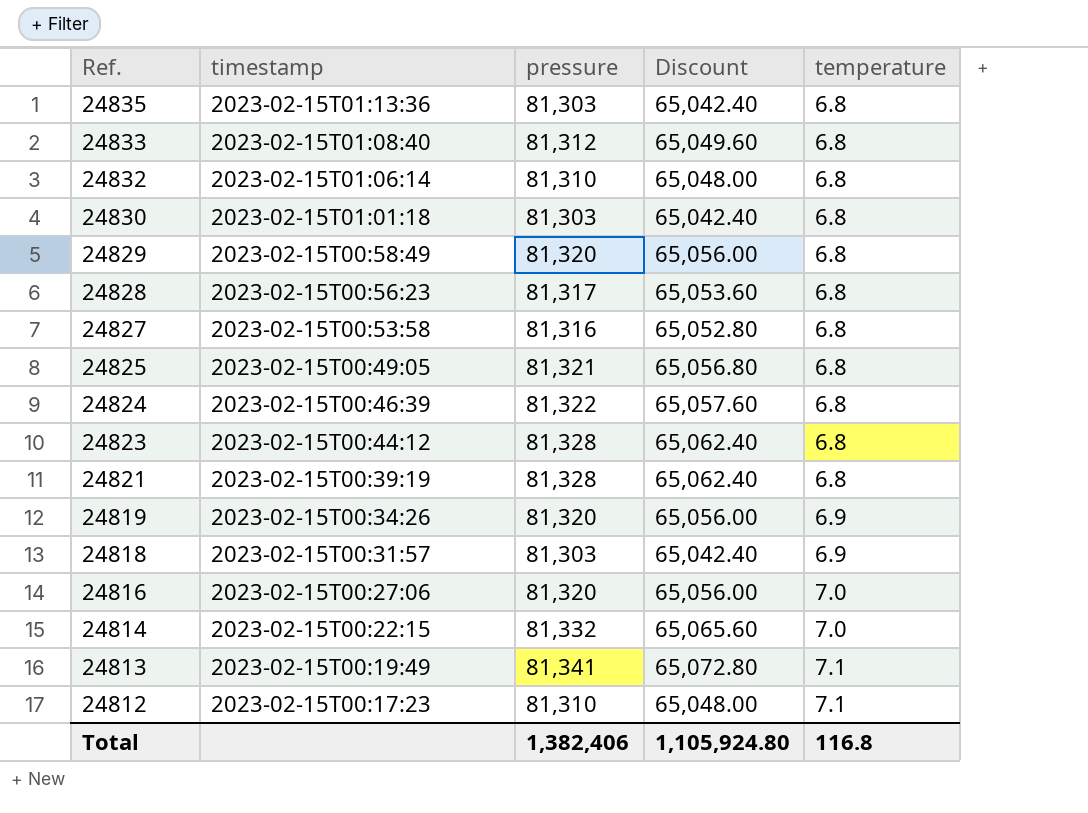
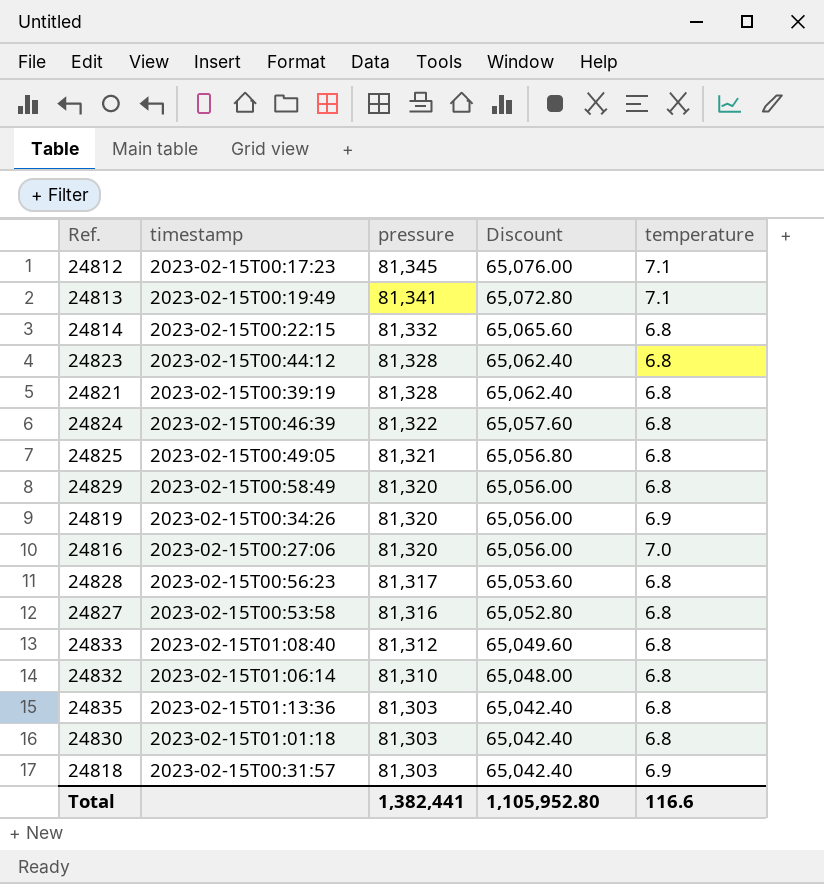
row order: Ref. descending -> pressure descending
24812 | pressure: 81,310 -> 81,345
24812 | Discount: 65,048.00 -> 65,076.00
24814 | temperature: 7.0 -> 6.8
Total | pressure: 1,382,406 -> 1,382,441
Total | Discount: 1,105,924.80 -> 1,105,952.80
Total | temperature: 116.8 -> 116.6

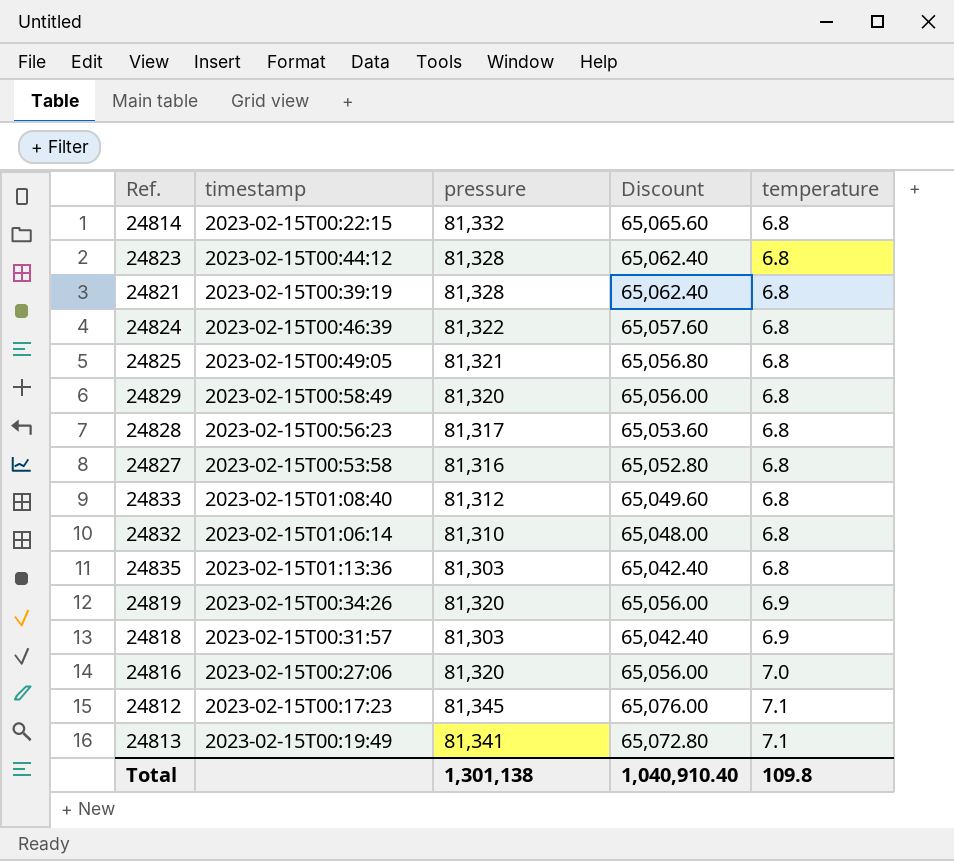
row order: pressure descending -> temperature ascending
row 24830: 2023-02-15T01:01:18 | 81,303 | 65,042.40 | 6.8 -> none
Total | pressure: 1,382,441 -> 1,301,138
Total | Discount: 1,105,952.80 -> 1,040,910.40
Total | temperature: 116.6 -> 109.8

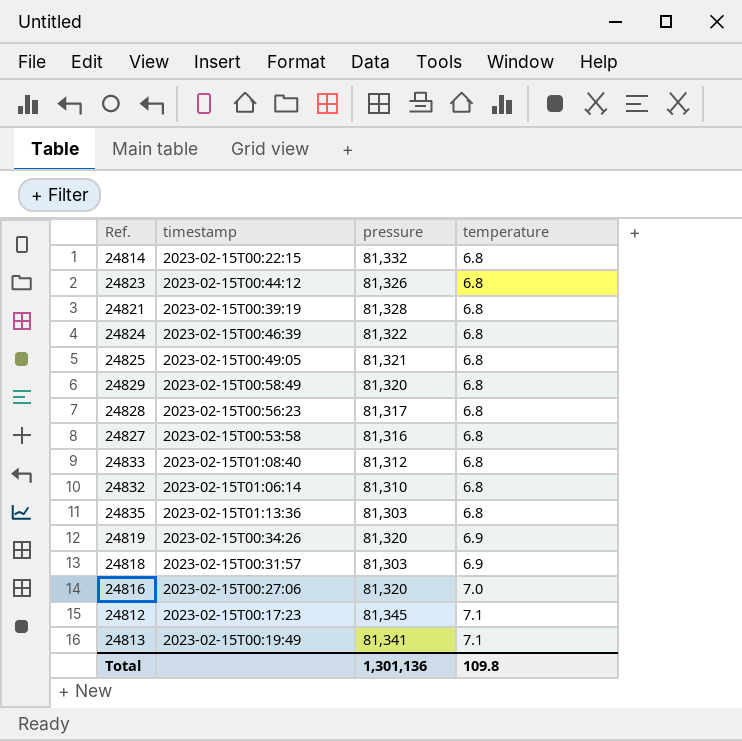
column Discount | formula: [pressure] * 0.8 -> none
24823 | pressure: 81,328 -> 81,326
Total | pressure: 1,301,138 -> 1,301,136

